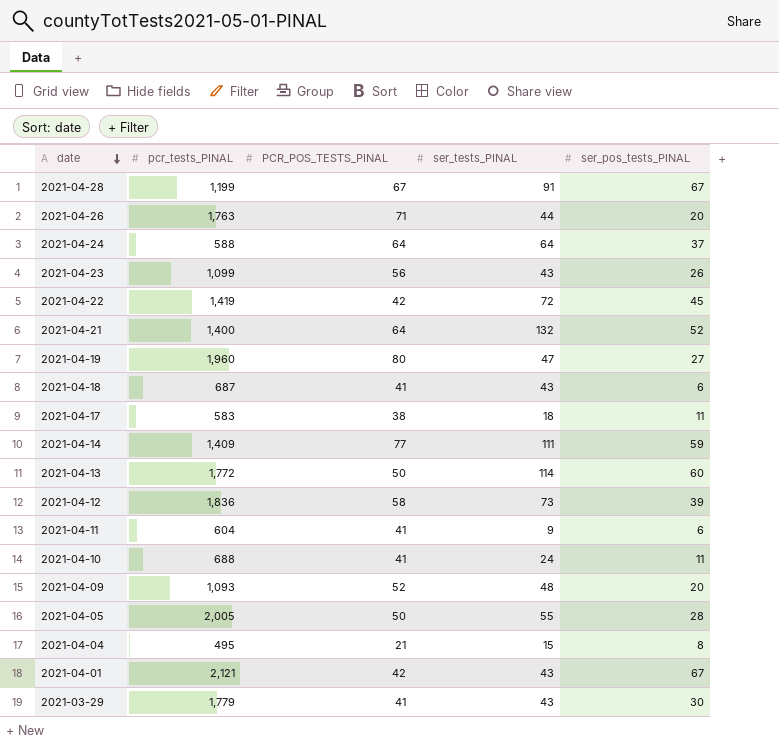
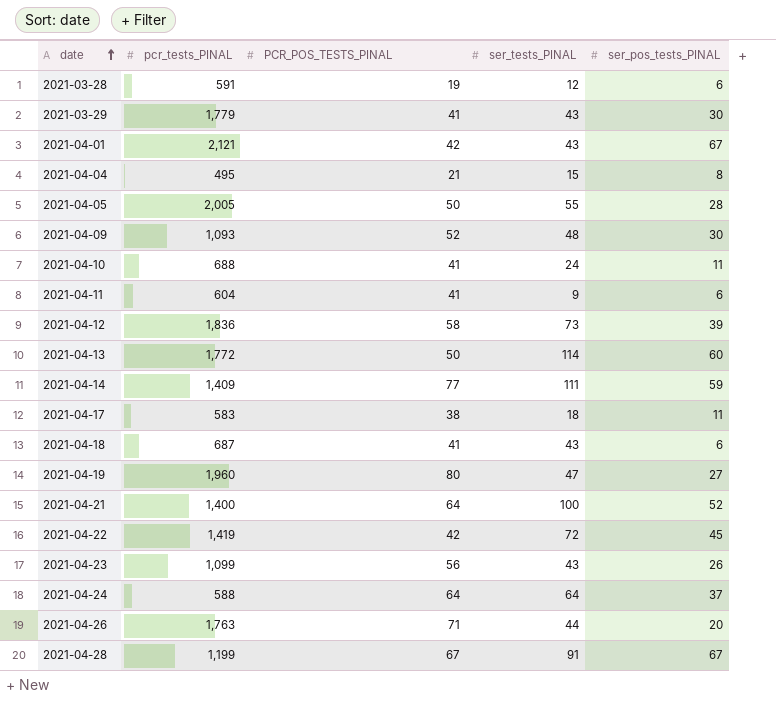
row order: date descending -> date ascending
row 2021-03-28: none -> 591 | 19 | 12 | 6
2021-04-09 | ser_pos_tests_PINAL: 20 -> 30
2021-04-21 | ser_tests_PINAL: 132 -> 100

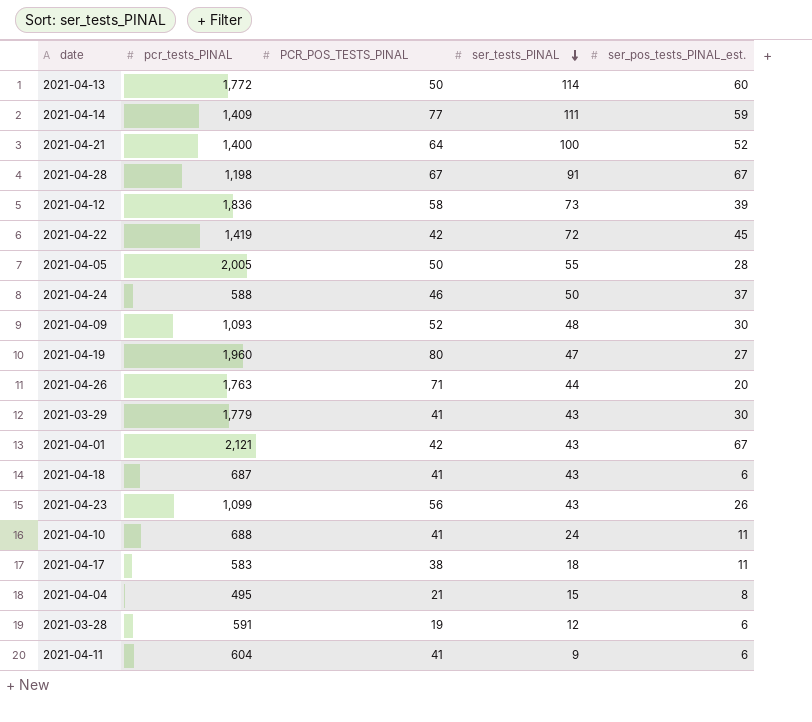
row order: date ascending -> ser_tests_PINAL descending
column name: ser_pos_tests_PINAL -> ser_pos_tests_PINAL_est.
2021-04-28 | pcr_tests_PINAL: 1,199 -> 1,198
2021-04-24 | PCR_POS_TESTS_PINAL: 64 -> 46
2021-04-24 | ser_tests_PINAL: 64 -> 50

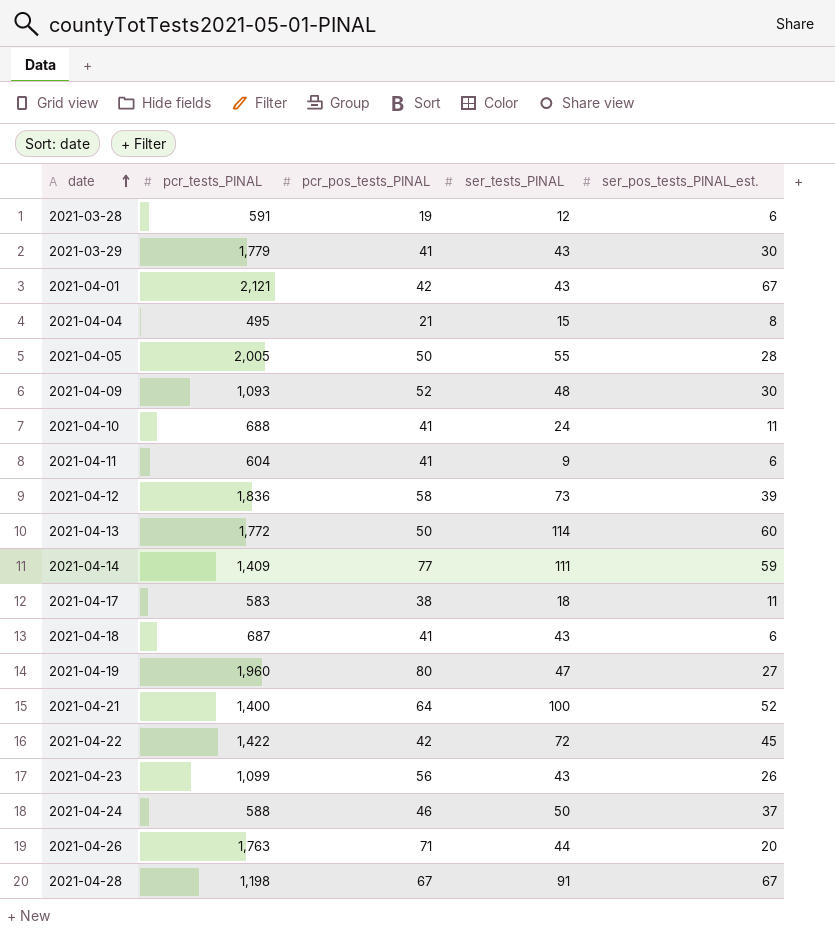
row order: ser_tests_PINAL descending -> date ascending
column name: PCR_POS_TESTS_PINAL -> pcr_pos_tests_PINAL
2021-04-22 | pcr_tests_PINAL: 1,419 -> 1,422

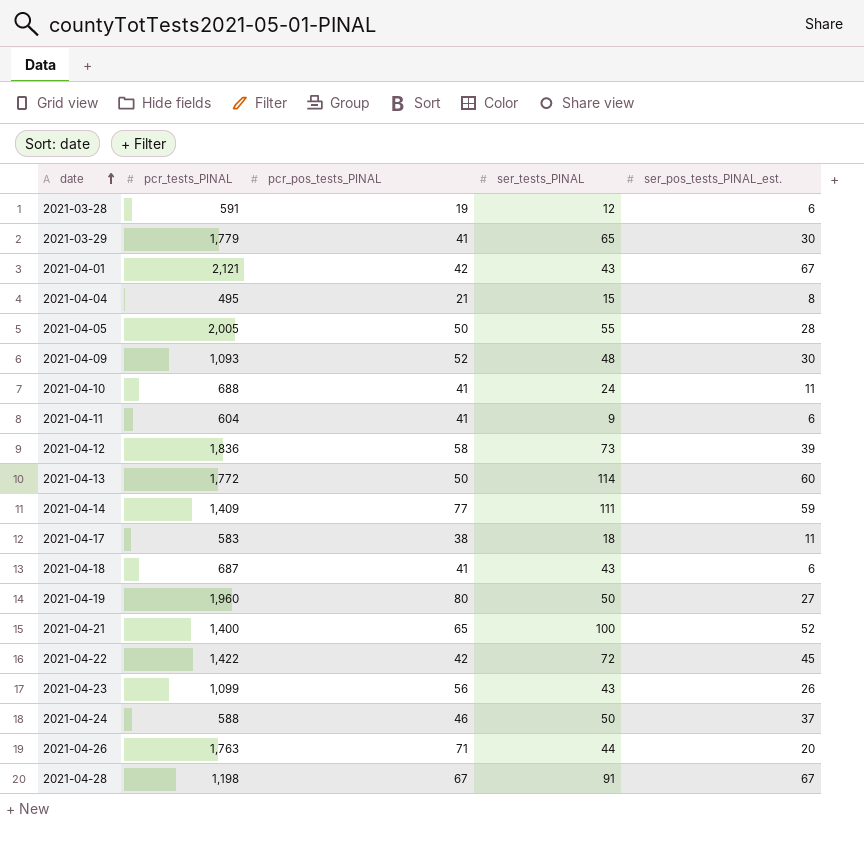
2021-03-29 | ser_tests_PINAL: 43 -> 65
2021-04-19 | ser_tests_PINAL: 47 -> 50
2021-04-21 | pcr_pos_tests_PINAL: 64 -> 65

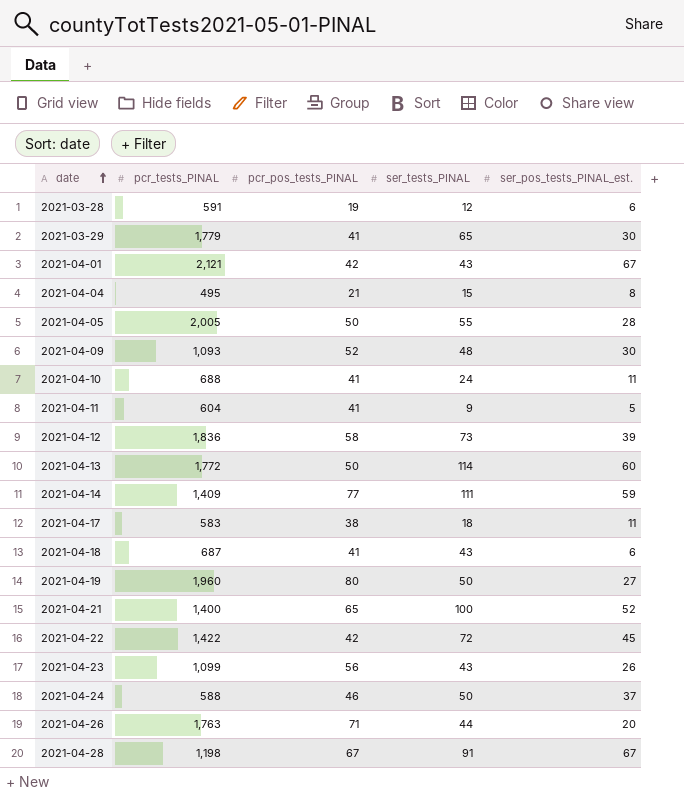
2021-04-11 | ser_pos_tests_PINAL_est.: 6 -> 5

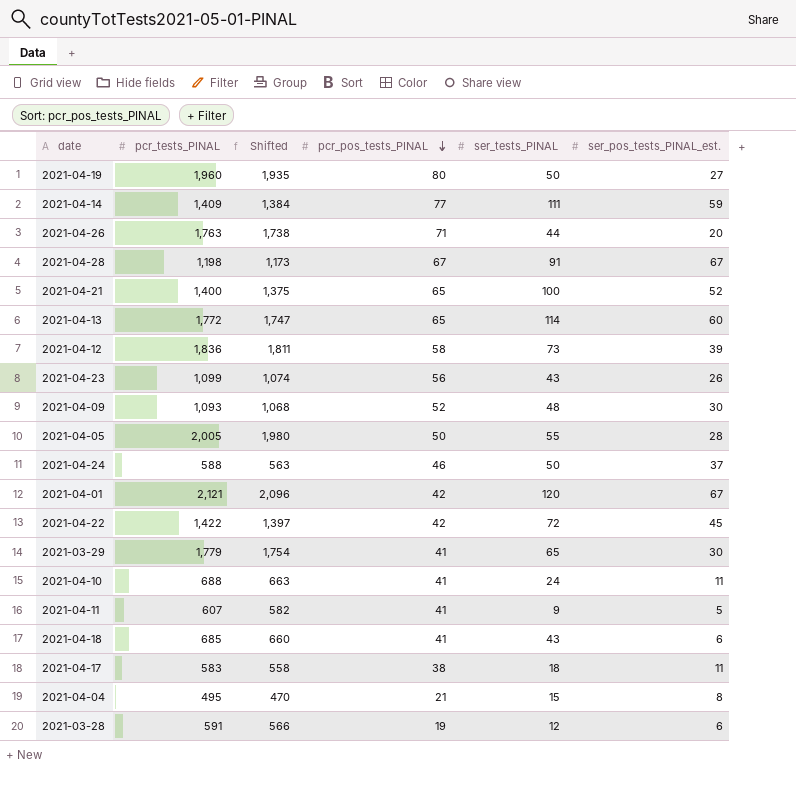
row order: date ascending -> pcr_pos_tests_PINAL descending
column Shifted | formula: none -> [pcr_tests_PINAL] - 25
2021-04-13 | pcr_pos_tests_PINAL: 50 -> 65
2021-04-01 | ser_tests_PINAL: 43 -> 120
2021-04-11 | pcr_tests_PINAL: 604 -> 607
2021-04-18 | pcr_tests_PINAL: 687 -> 685

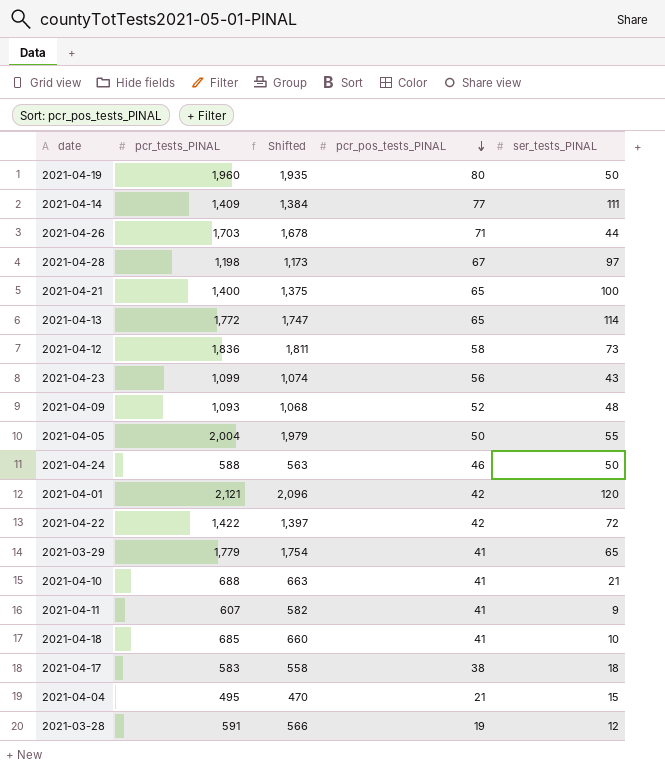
column ser_pos_tests_PINAL_est. | position: 6 -> none
2021-04-26 | pcr_tests_PINAL: 1,763 -> 1,703
2021-04-26 | Shifted: 1,738 -> 1,678
2021-04-28 | ser_tests_PINAL: 91 -> 97
2021-04-05 | pcr_tests_PINAL: 2,005 -> 2,004
2021-04-05 | Shifted: 1,980 -> 1,979
2021-04-10 | ser_tests_PINAL: 24 -> 21
2021-04-18 | ser_tests_PINAL: 43 -> 10

